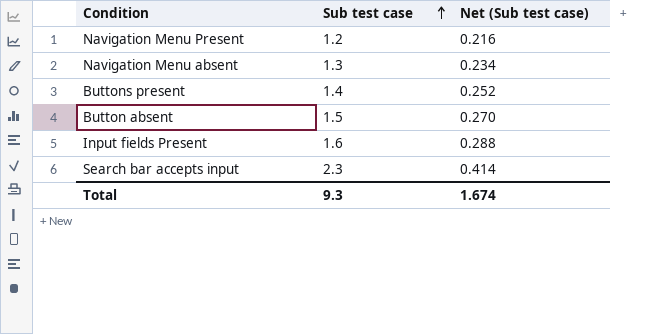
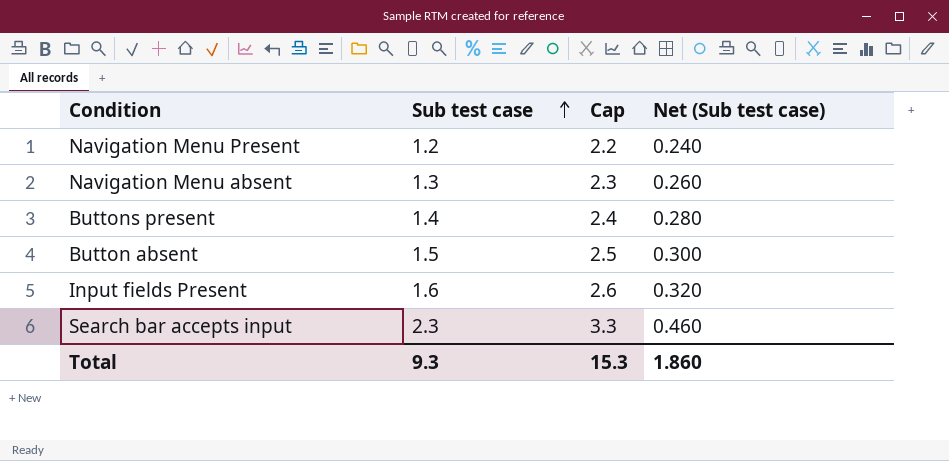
column Cap | formula: none -> [Sub test case] + 1
column Net (Sub test case) | formula: [Sub test case] * 0.18 -> [Sub test case] * 0.2
Total | Net (Sub test case): 1.674 -> 1.860

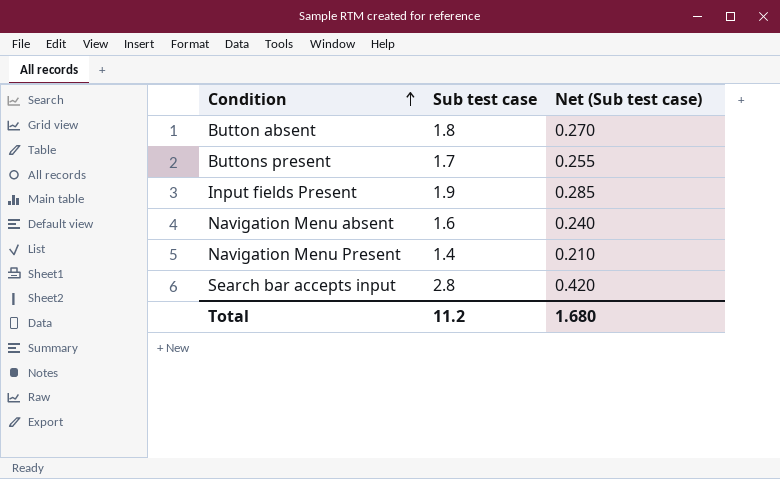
row order: Sub test case ascending -> Condition ascending
column Cap | formula: [Sub test case] + 1 -> none
column Net (Sub test case) | formula: [Sub test case] * 0.2 -> [Sub test case] * 0.15
Button absent | Sub test case: 1.5 -> 1.8
Buttons present | Sub test case: 1.4 -> 1.7
Input fields Present | Sub test case: 1.6 -> 1.9
Navigation Menu absent | Sub test case: 1.3 -> 1.6
Navigation Menu Present | Sub test case: 1.2 -> 1.4
Search bar accepts input | Sub test case: 2.3 -> 2.8
Total | Sub test case: 9.3 -> 11.2
Total | Net (Sub test case): 1.860 -> 1.680

